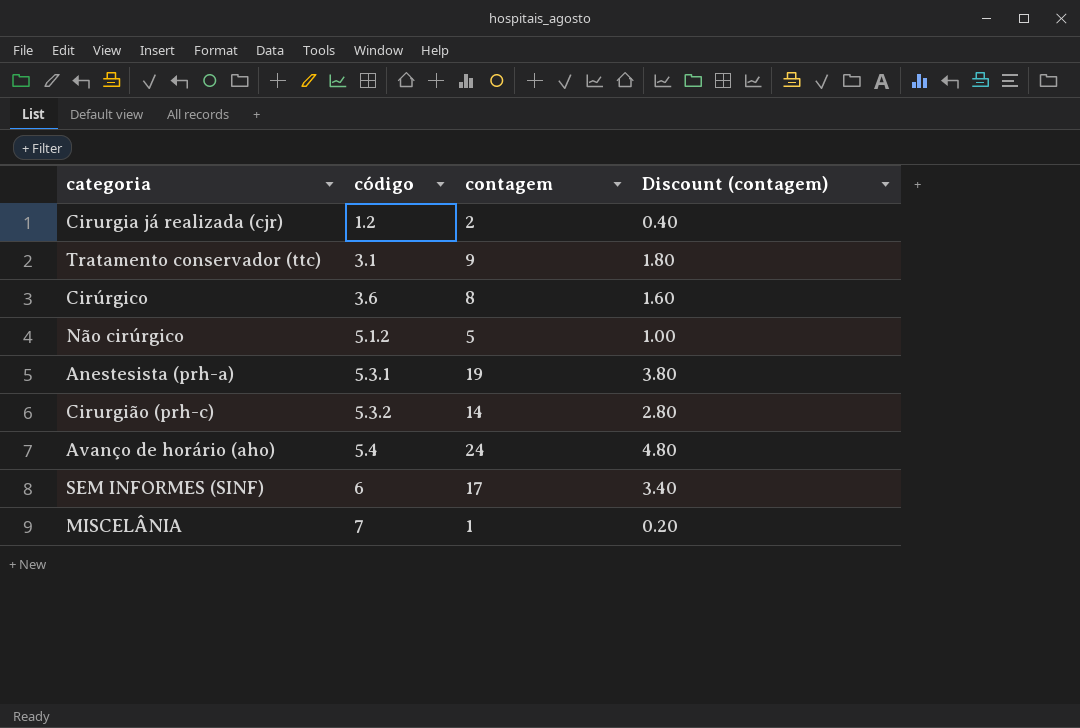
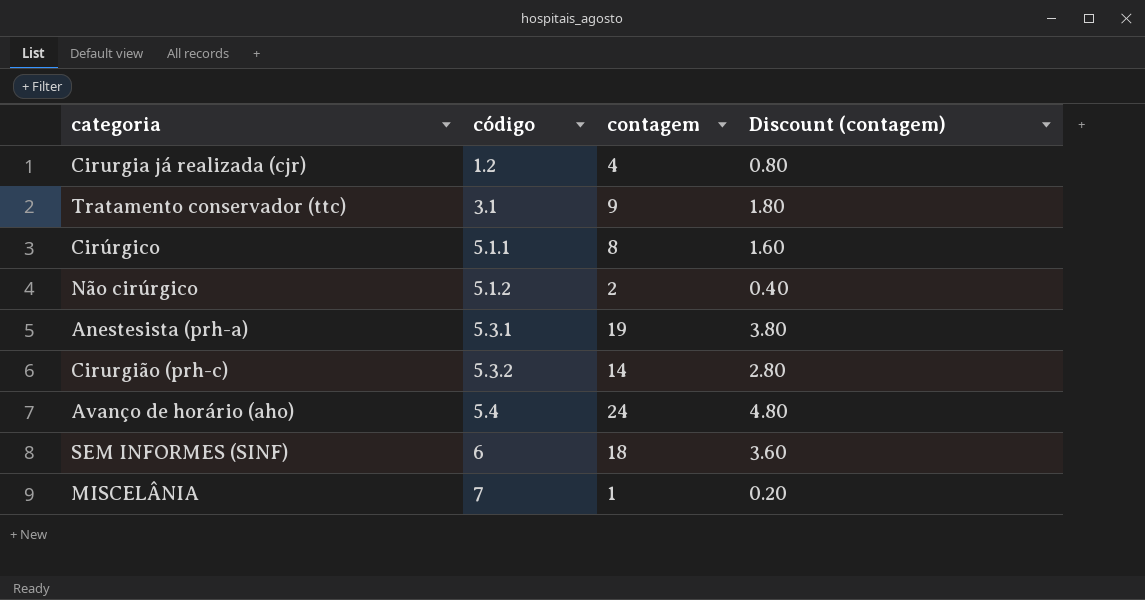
Cirurgia já realizada (cjr) | contagem: 2 -> 4
Cirurgia já realizada (cjr) | Discount (contagem): 0.40 -> 0.80
Cirúrgico | código: 3.6 -> 5.1.1
Não cirúrgico | contagem: 5 -> 2
Não cirúrgico | Discount (contagem): 1.00 -> 0.40
SEM INFORMES (SINF) | contagem: 17 -> 18
SEM INFORMES (SINF) | Discount (contagem): 3.40 -> 3.60

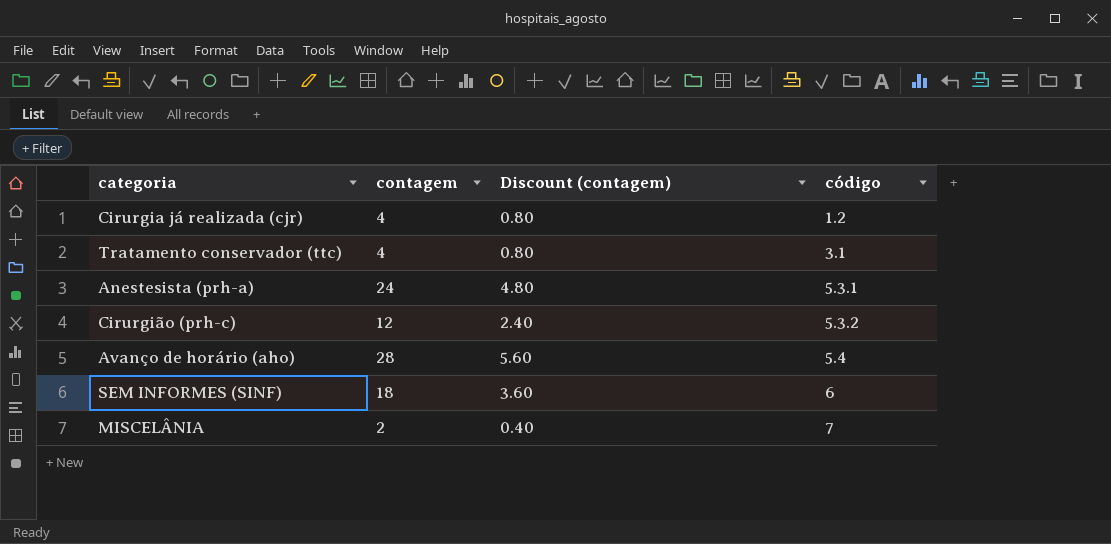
column código | position: 2 -> 4
row Cirúrgico: 5.1.1 | 8 | 1.60 -> none
row Não cirúrgico: 5.1.2 | 2 | 0.40 -> none
Tratamento conservador (ttc) | contagem: 9 -> 4
Tratamento conservador (ttc) | Discount (contagem): 1.80 -> 0.80
Anestesista (prh-a) | contagem: 19 -> 24
Anestesista (prh-a) | Discount (contagem): 3.80 -> 4.80
Cirurgião (prh-c) | contagem: 14 -> 12
Cirurgião (prh-c) | Discount (contagem): 2.80 -> 2.40
Avanço de horário (aho) | contagem: 24 -> 28
Avanço de horário (aho) | Discount (contagem): 4.80 -> 5.60
MISCELÂNIA | contagem: 1 -> 2
MISCELÂNIA | Discount (contagem): 0.20 -> 0.40

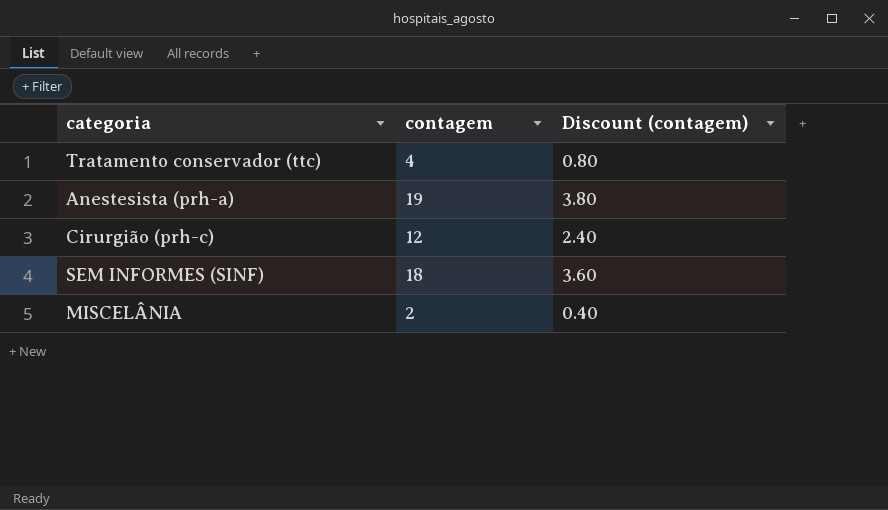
column código | position: 4 -> none
row Cirurgia já realizada (cjr): 4 | 0.80 | 1.2 -> none
row Avanço de horário (aho): 28 | 5.60 | 5.4 -> none
Anestesista (prh-a) | contagem: 24 -> 19
Anestesista (prh-a) | Discount (contagem): 4.80 -> 3.80

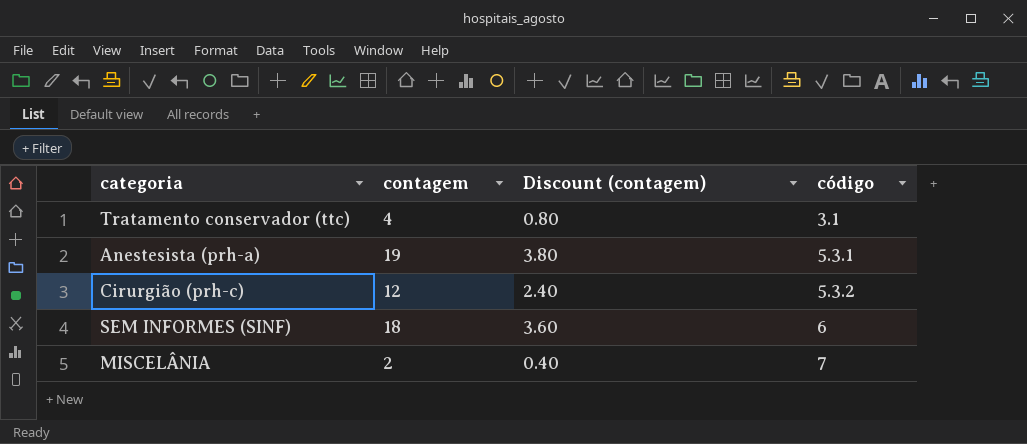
column código | position: none -> 4

